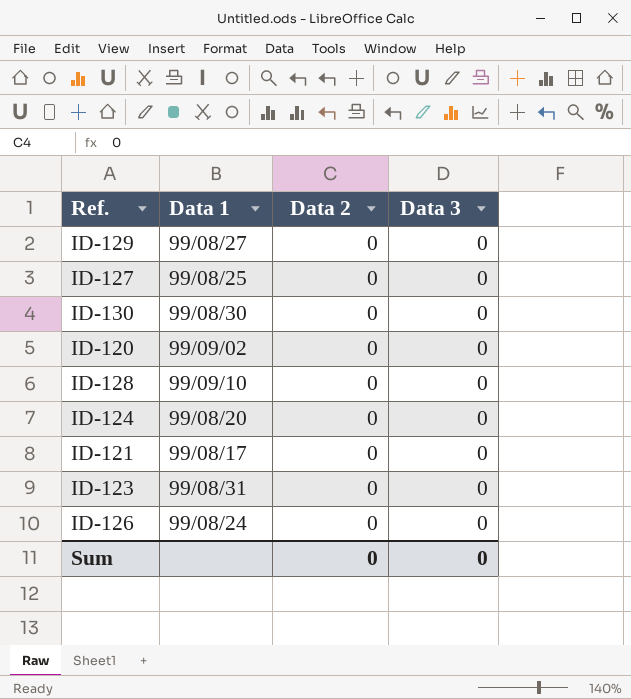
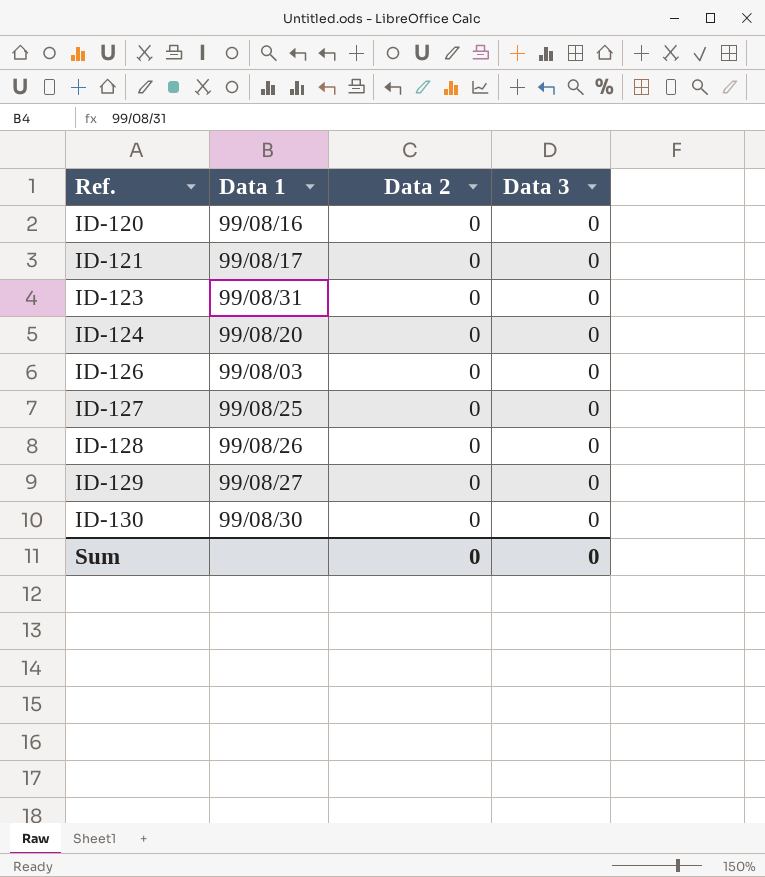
row order: none -> Ref. ascending
ID-120 | Data 1: 99/09/02 -> 99/08/16
ID-126 | Data 1: 99/08/24 -> 99/08/03
ID-128 | Data 1: 99/09/10 -> 99/08/26

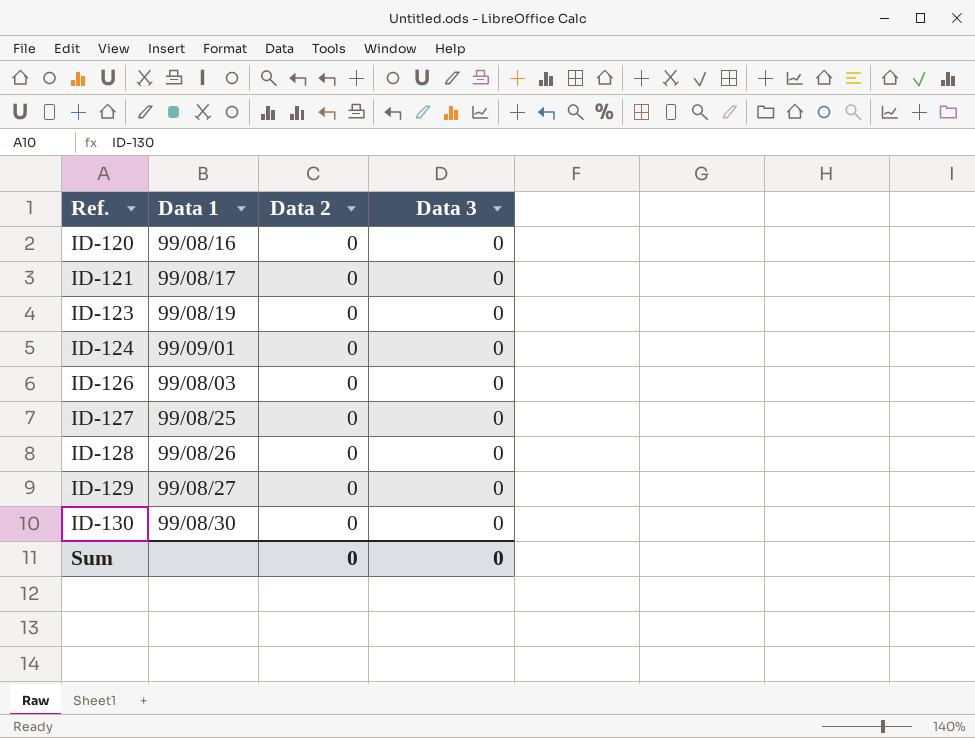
ID-123 | Data 1: 99/08/31 -> 99/08/19
ID-124 | Data 1: 99/08/20 -> 99/09/01

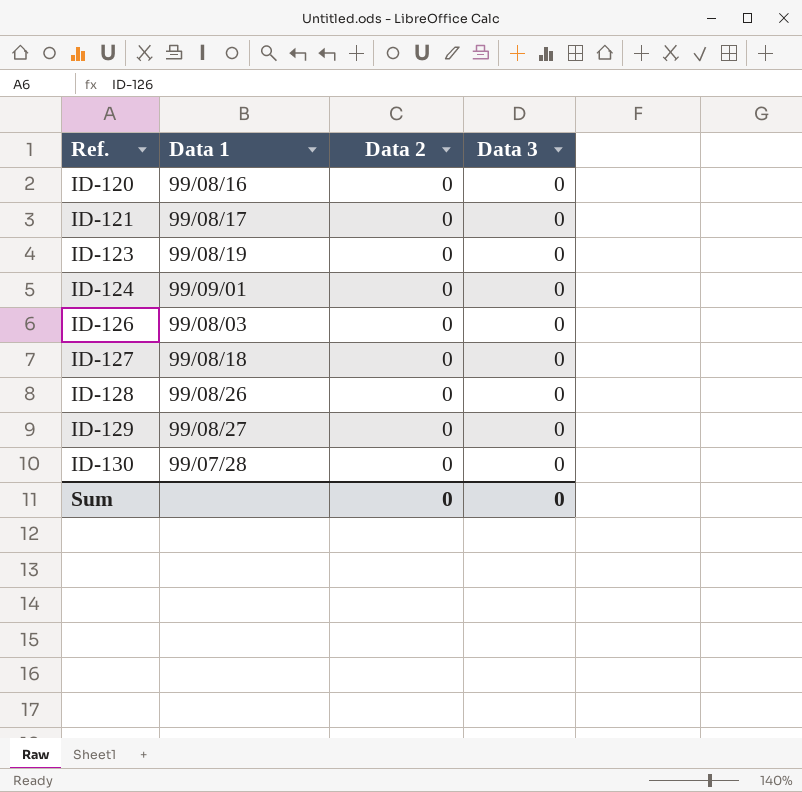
ID-127 | Data 1: 99/08/25 -> 99/08/18
ID-130 | Data 1: 99/08/30 -> 99/07/28

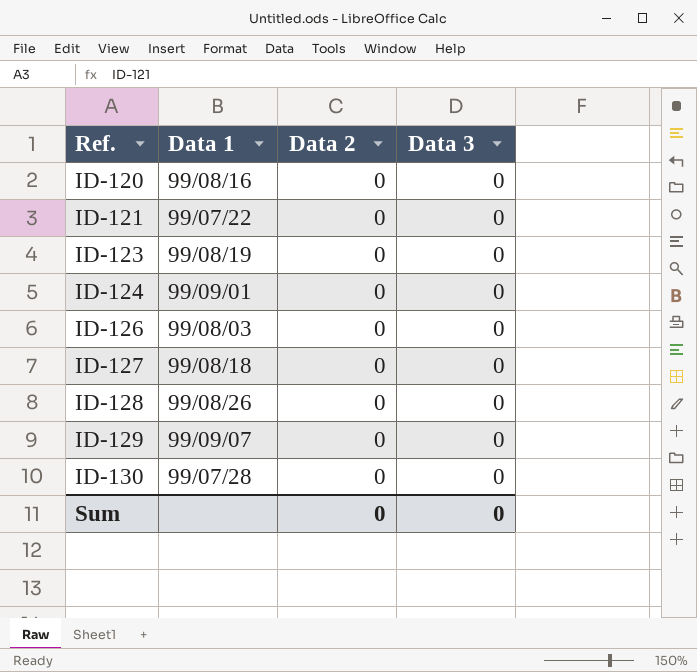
ID-121 | Data 1: 99/08/17 -> 99/07/22
ID-129 | Data 1: 99/08/27 -> 99/09/07

